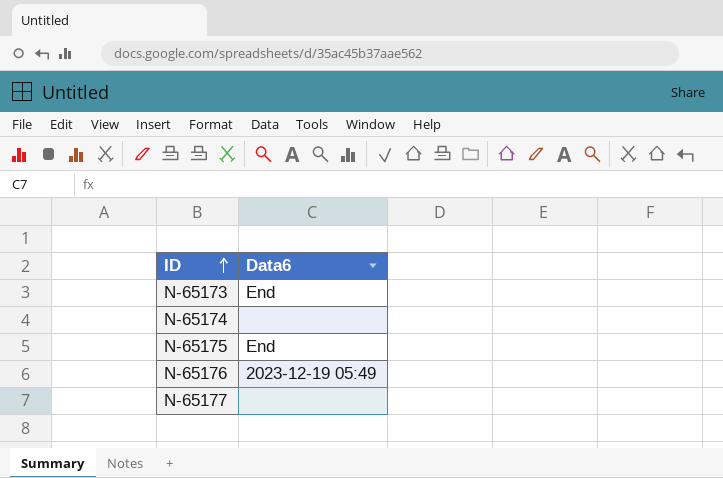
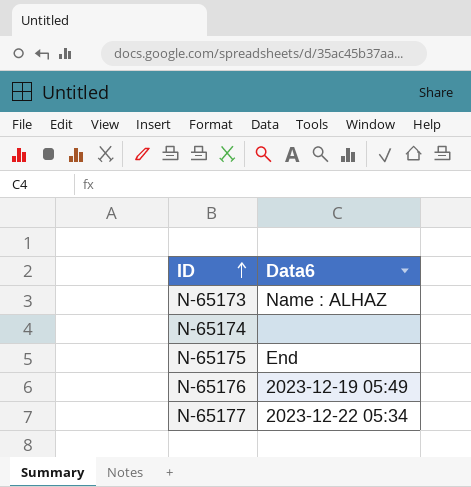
N-65173 | Data6: End -> Name : ALHAZ
N-65177 | Data6: none -> 2023-12-22 05:34

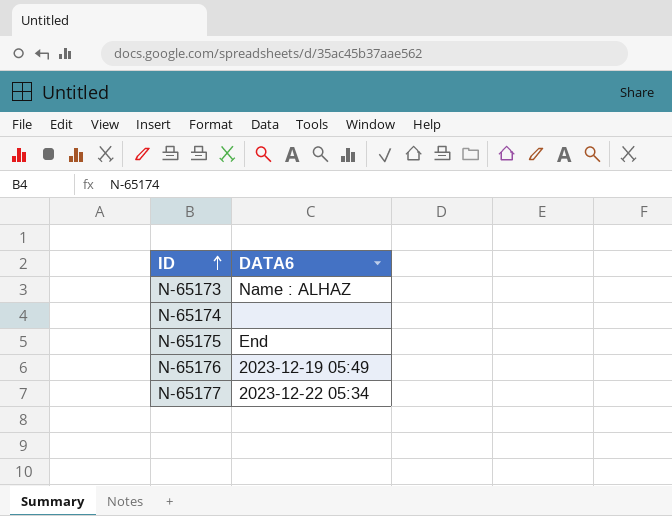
column name: Data6 -> DATA6

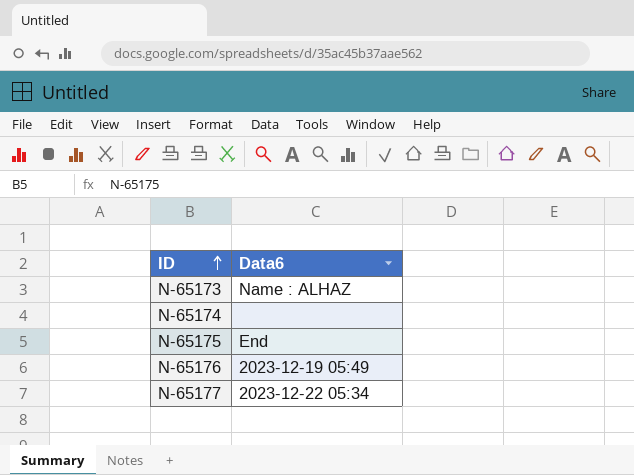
column name: DATA6 -> Data6

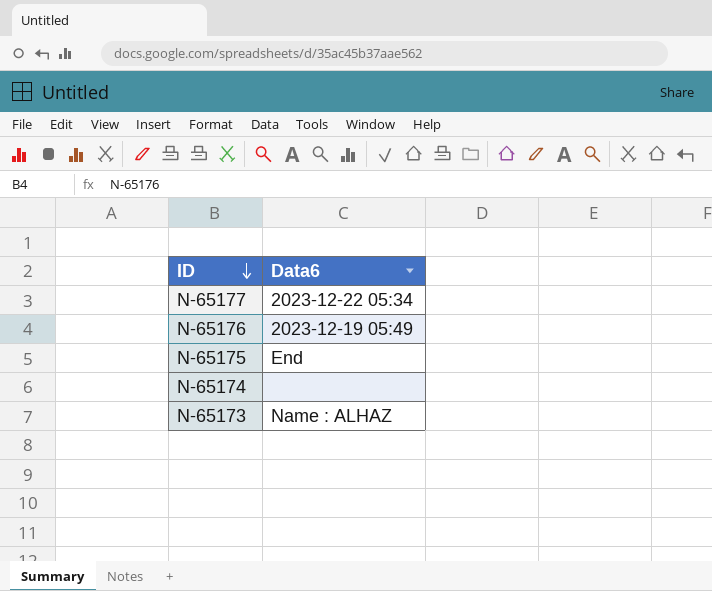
row order: ID ascending -> ID descending

